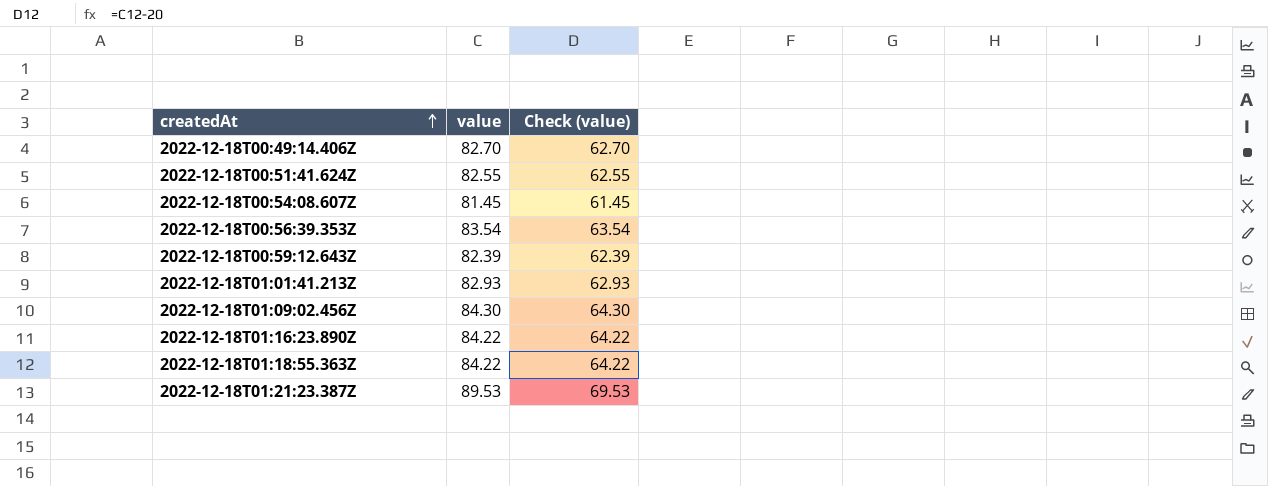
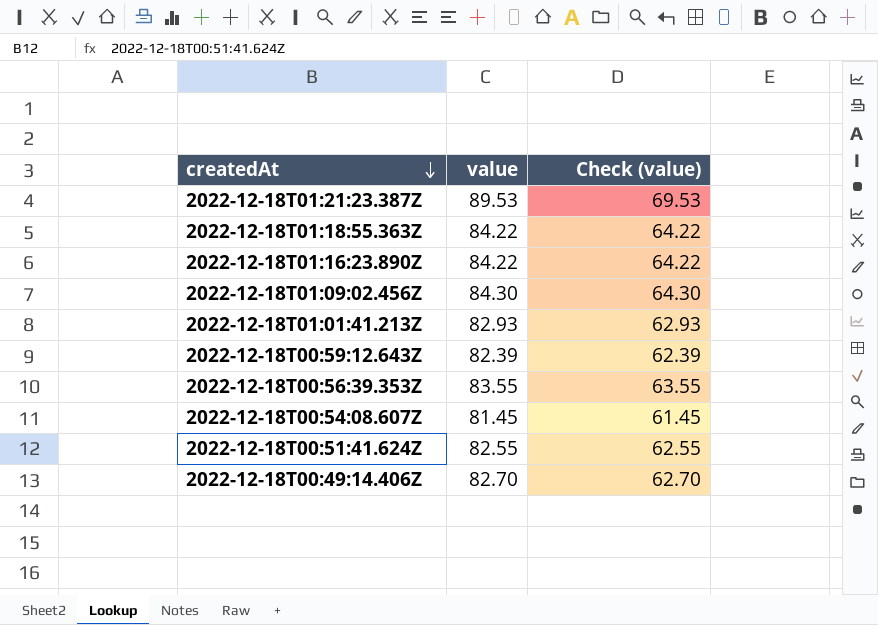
row order: createdAt ascending -> createdAt descending
2022-12-18T00:56:39.353Z | value: 83.54 -> 83.55
2022-12-18T00:56:39.353Z | Check (value): 63.54 -> 63.55

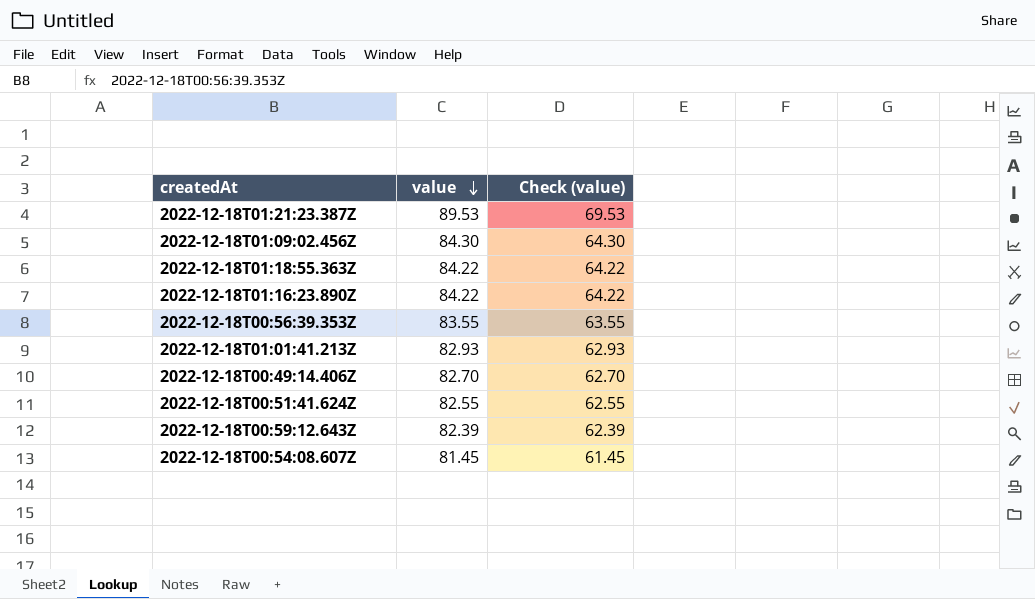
row order: createdAt descending -> value descending

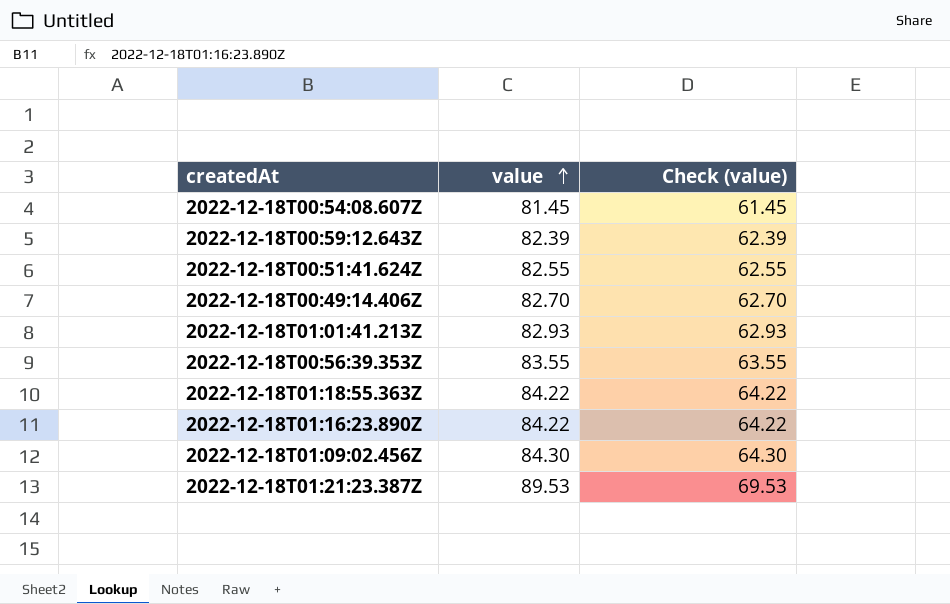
row order: value descending -> value ascending

